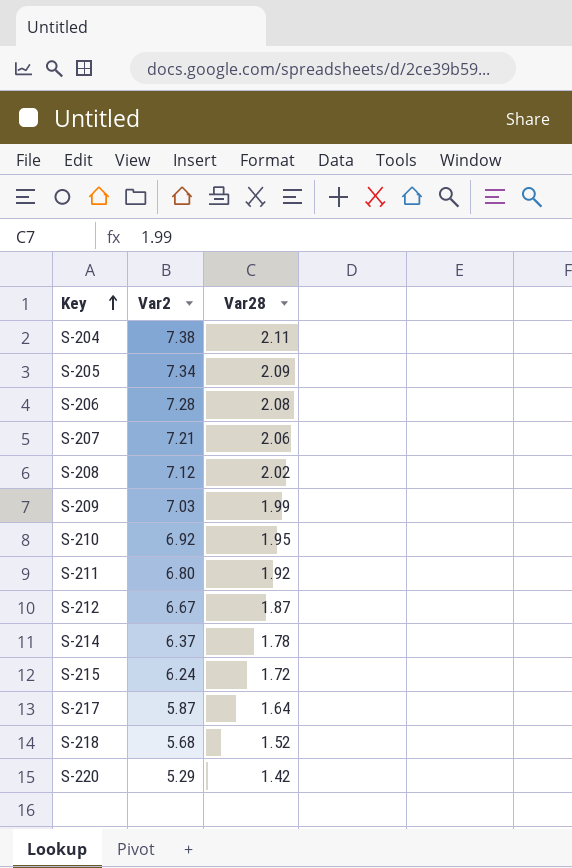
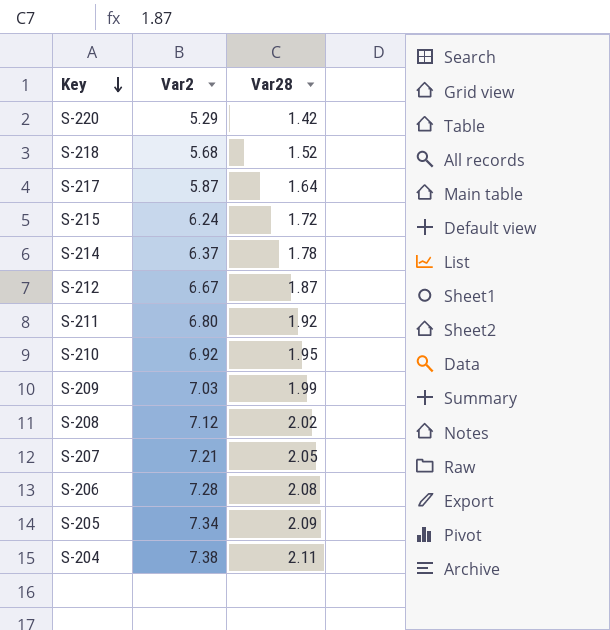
row order: Key ascending -> Key descending
S-207 | Var28: 2.06 -> 2.05

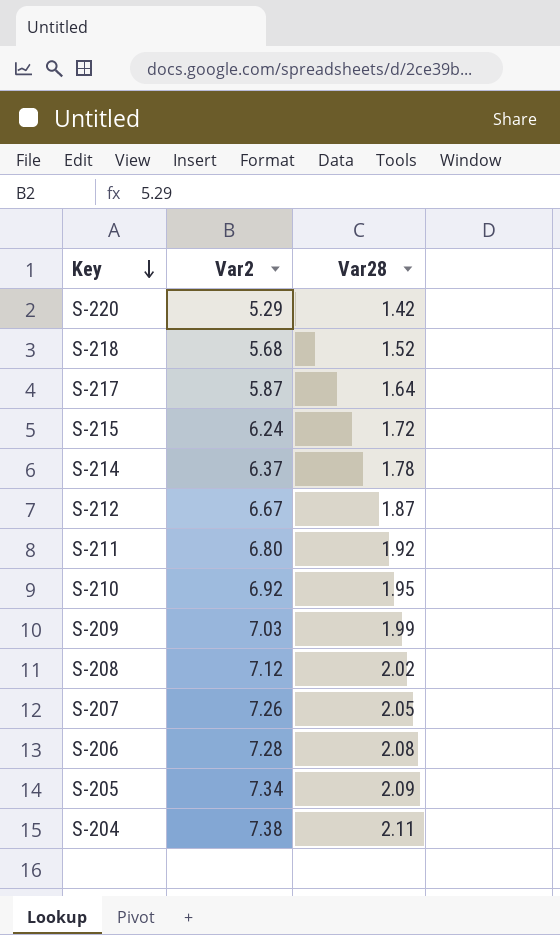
S-207 | Var2: 7.21 -> 7.26

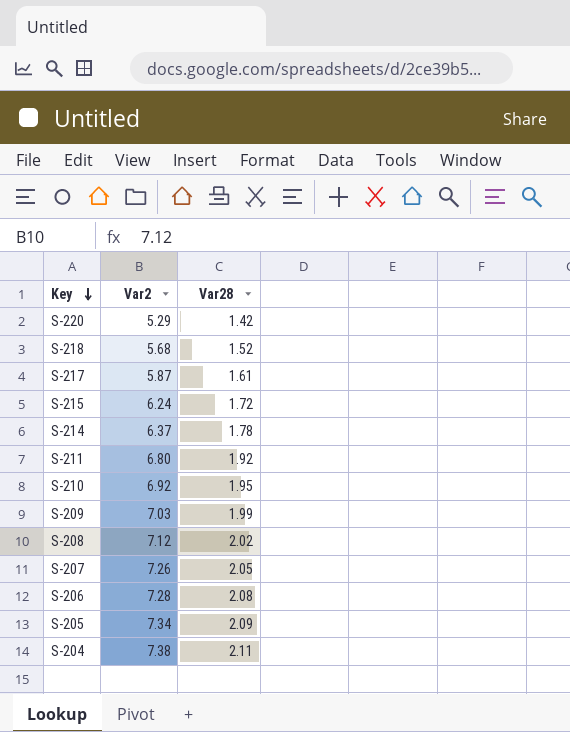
row S-212: 6.67 | 1.87 -> none
S-217 | Var28: 1.64 -> 1.61

